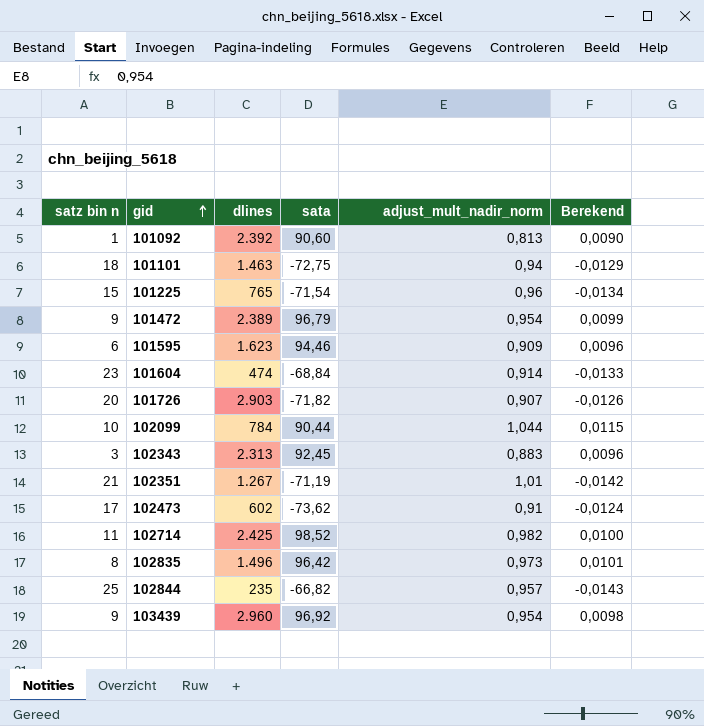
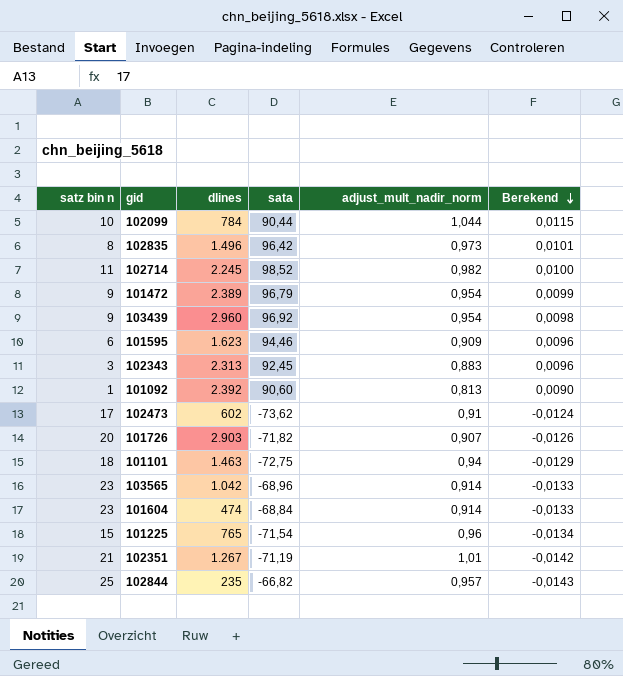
row order: gid ascending -> Berekend descending
102714 | dlines: 2.425 -> 2.245
row 103565: none -> 23 | 1.042 | -68,96 | 0,914 | -0,0133

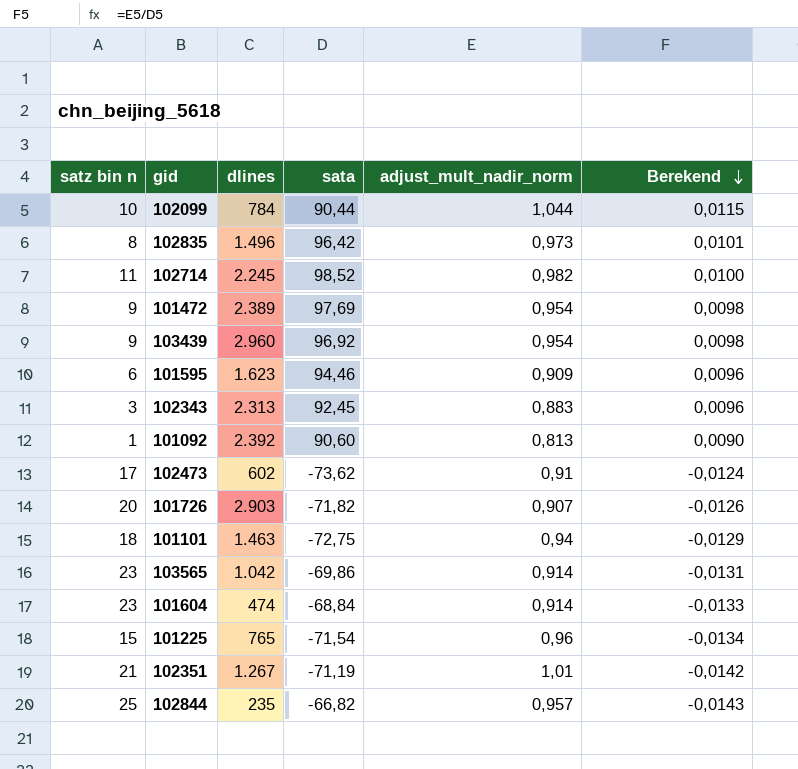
101472 | sata: 96,79 -> 97,69
101472 | Berekend: 0,0099 -> 0,0098
103565 | sata: -68,96 -> -69,86
103565 | Berekend: -0,0133 -> -0,0131

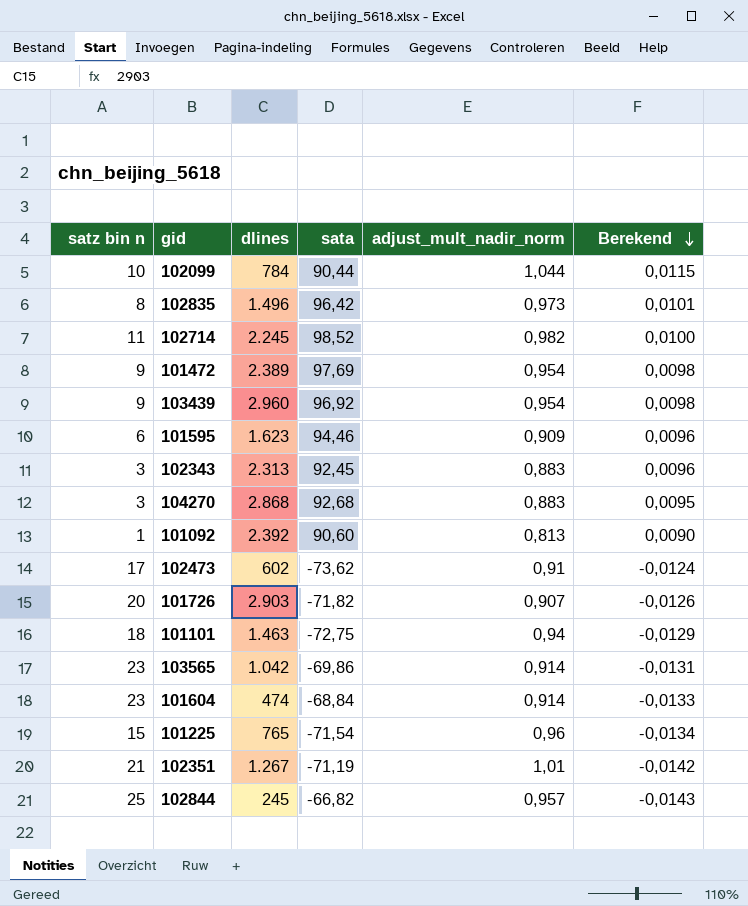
row 104270: none -> 3 | 2.868 | 92,68 | 0,883 | 0,0095
102844 | dlines: 235 -> 245

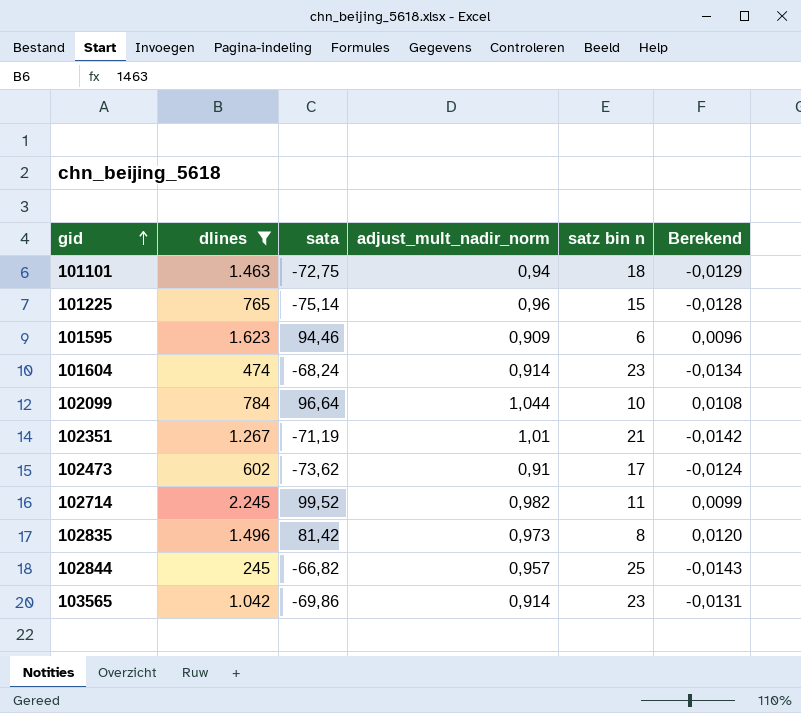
filter: none -> dlines <= 2.245
row order: Berekend descending -> gid ascending
column satz bin n | position: 1 -> 5
101225 | sata: -71,54 -> -75,14
101225 | Berekend: -0,0134 -> -0,0128
101604 | sata: -68,84 -> -68,24
101604 | Berekend: -0,0133 -> -0,0134
102099 | sata: 90,44 -> 96,64
102099 | Berekend: 0,0115 -> 0,0108
102714 | sata: 98,52 -> 99,52
102714 | Berekend: 0,0100 -> 0,0099
102835 | sata: 96,42 -> 81,42
102835 | Berekend: 0,0101 -> 0,0120

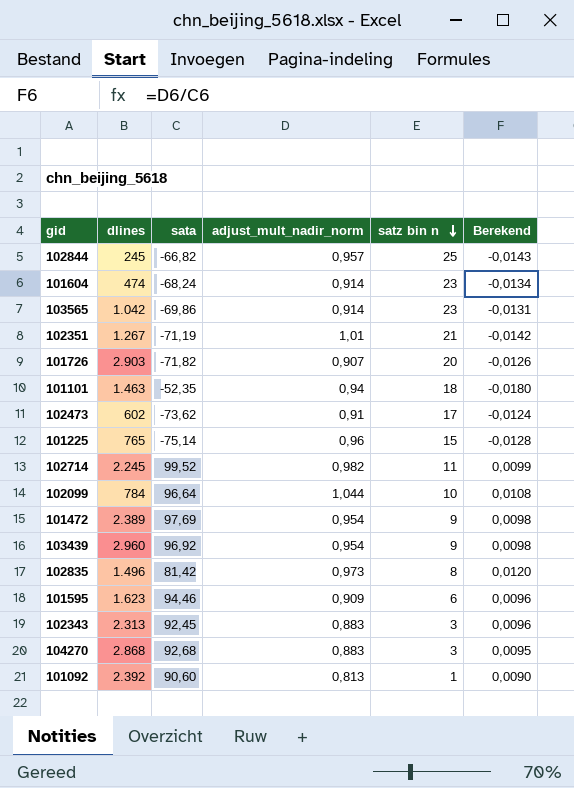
filter: dlines <= 2.245 -> none
row order: gid ascending -> satz bin n descending
101101 | sata: -72,75 -> -52,35
101101 | Berekend: -0,0129 -> -0,0180

